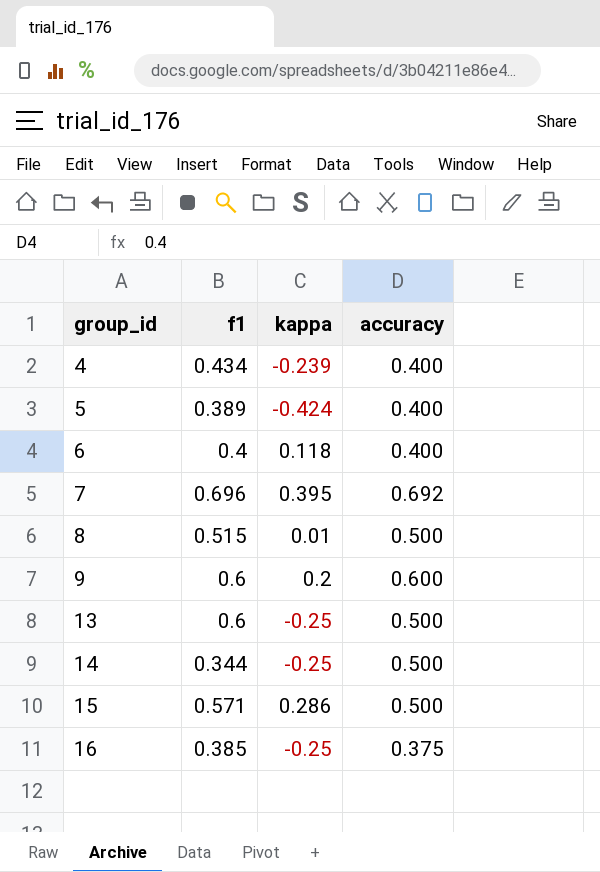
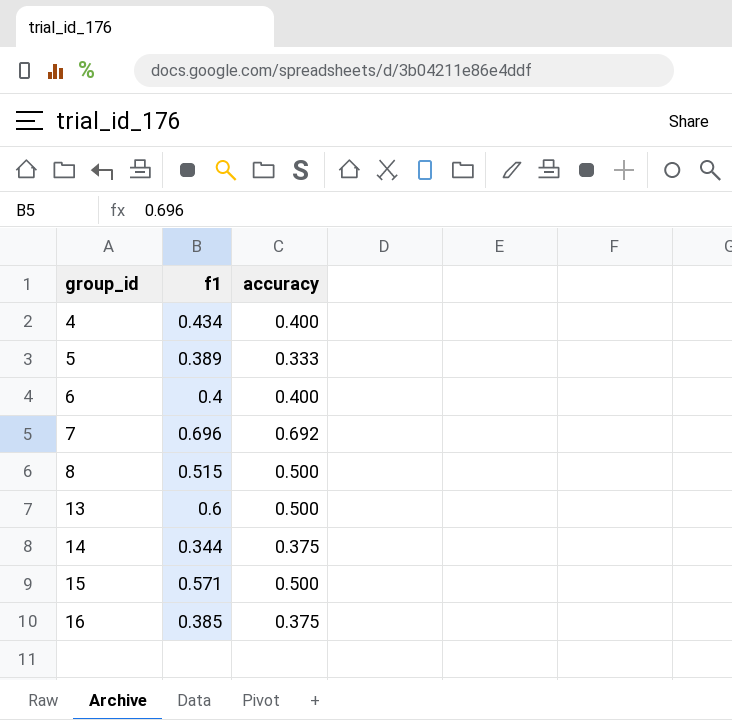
column kappa | position: 3 -> none
row 9: 0.6 | 0.2 | 0.600 -> none
5 | accuracy: 0.400 -> 0.333
14 | accuracy: 0.500 -> 0.375

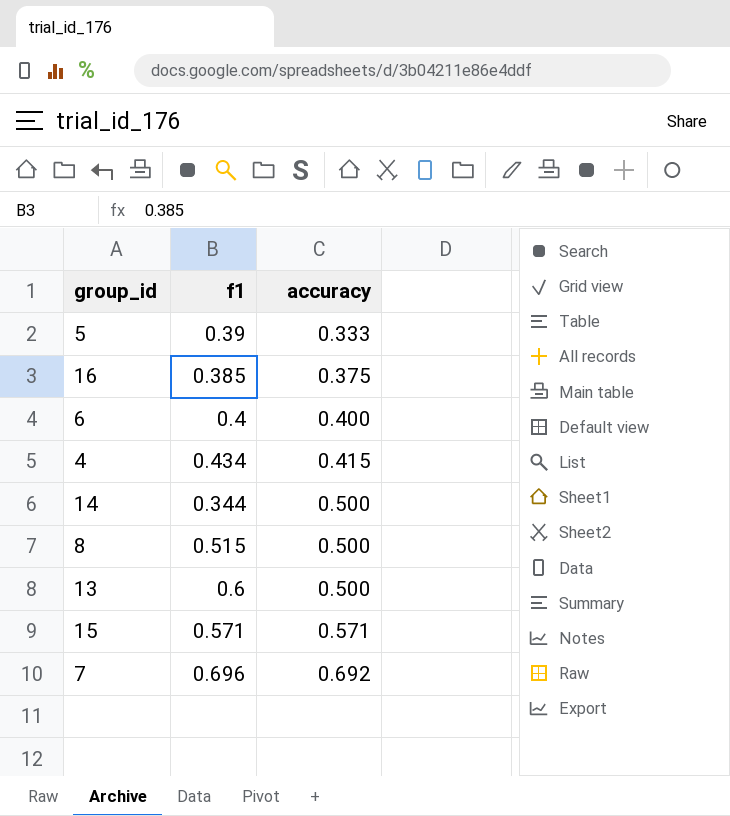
row order: group_id ascending -> accuracy ascending
5 | f1: 0.389 -> 0.39
4 | accuracy: 0.400 -> 0.415
14 | accuracy: 0.375 -> 0.500
15 | accuracy: 0.500 -> 0.571

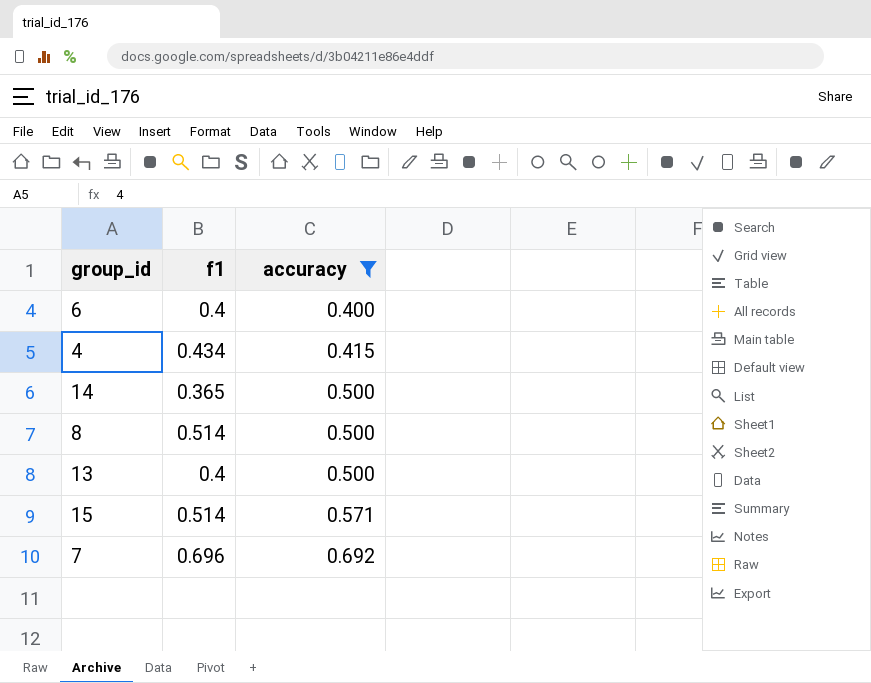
filter: none -> accuracy >= 0.400
14 | f1: 0.344 -> 0.365
8 | f1: 0.515 -> 0.514
13 | f1: 0.6 -> 0.4
15 | f1: 0.571 -> 0.514

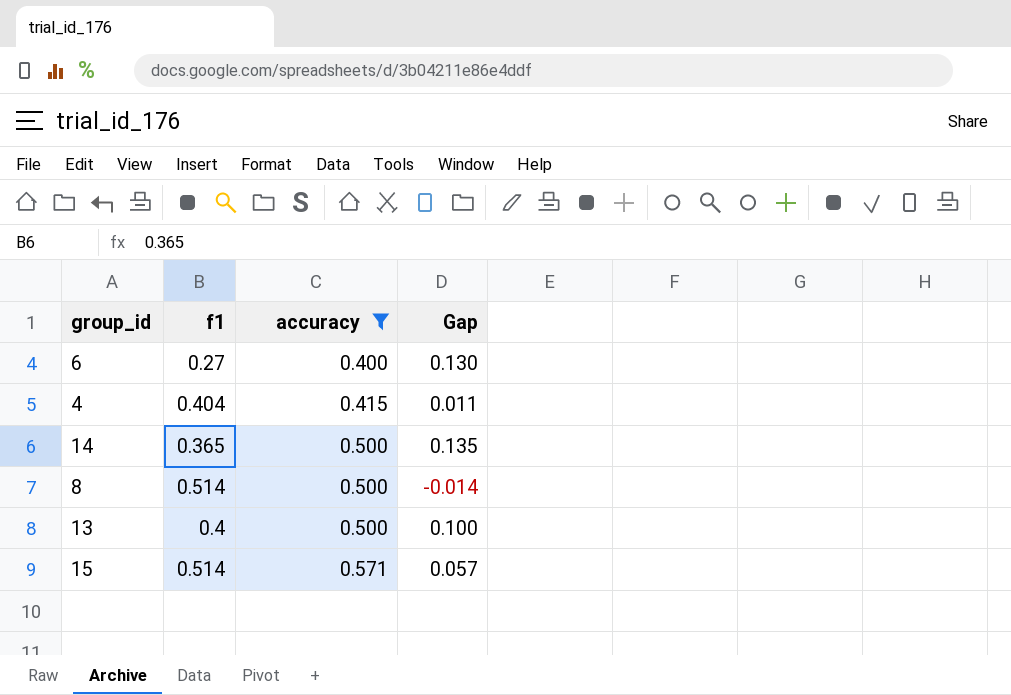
column Gap | formula: none -> [accuracy] - [f1]
row 7: 0.696 | 0.692 -> none
6 | f1: 0.4 -> 0.27
4 | f1: 0.434 -> 0.404

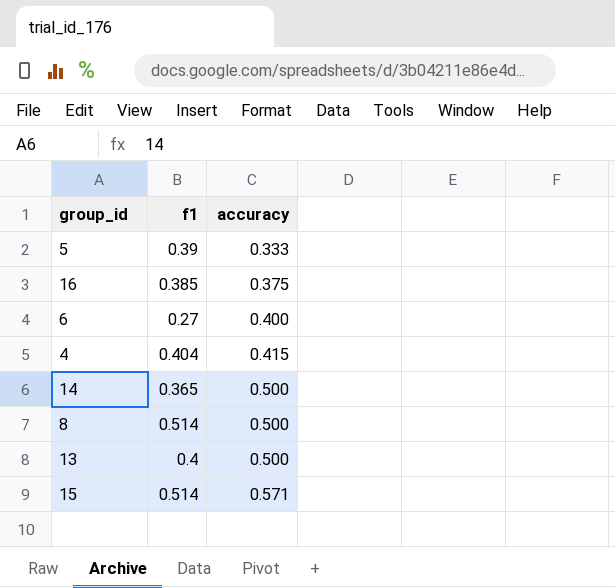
filter: accuracy >= 0.400 -> none
column Gap | formula: [accuracy] - [f1] -> none

